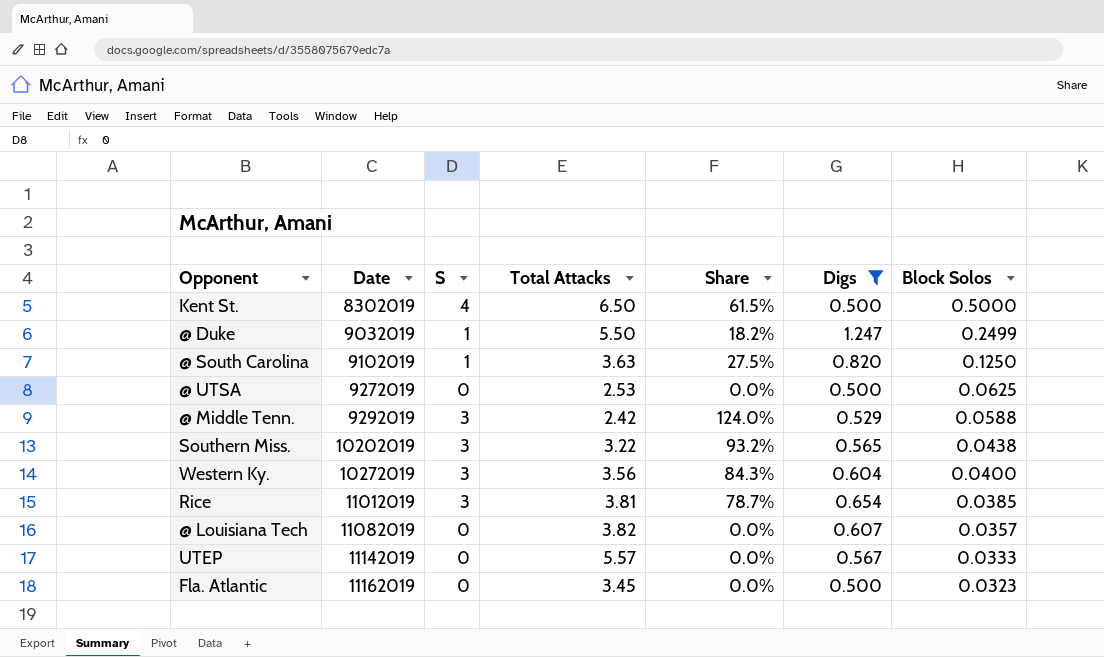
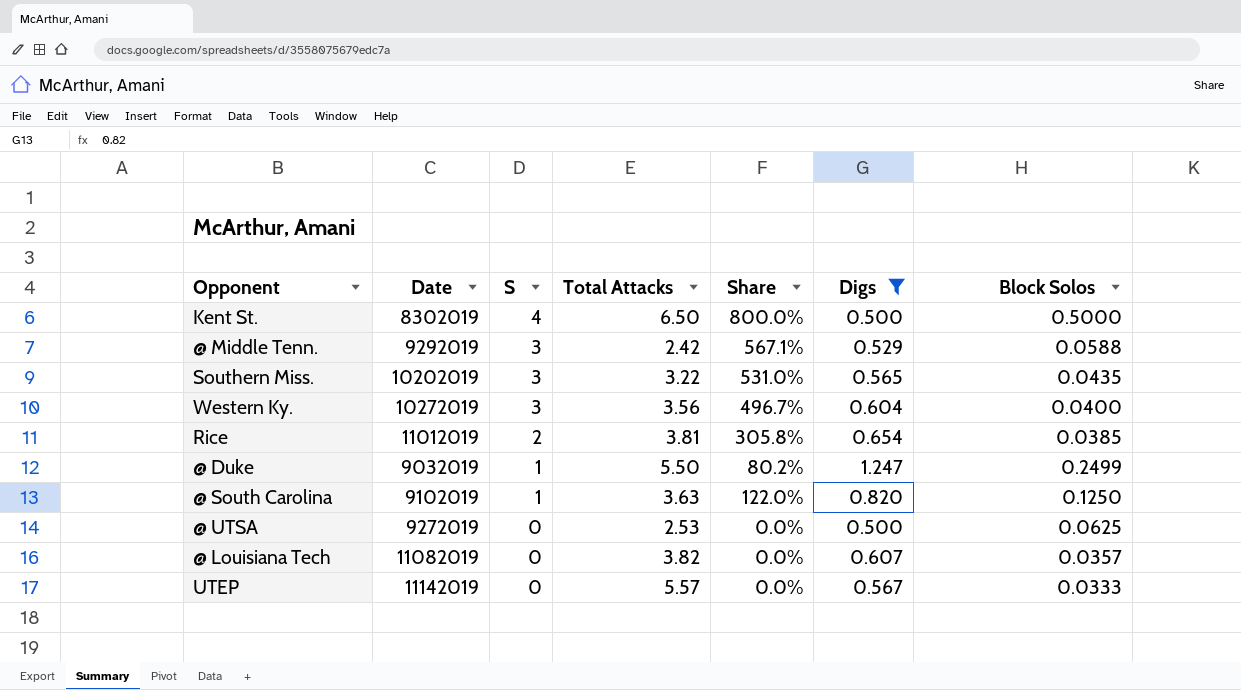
row order: Date ascending -> S descending
column Share | formula: [S] / [Total Attacks] -> [S] / [Digs]
row Fla. Atlantic: 11162019 | 0 | 3.45 | 0.0% | 0.500 | 0.0323 -> none
Southern Miss. | Block Solos: 0.0438 -> 0.0435
Rice | S: 3 -> 2

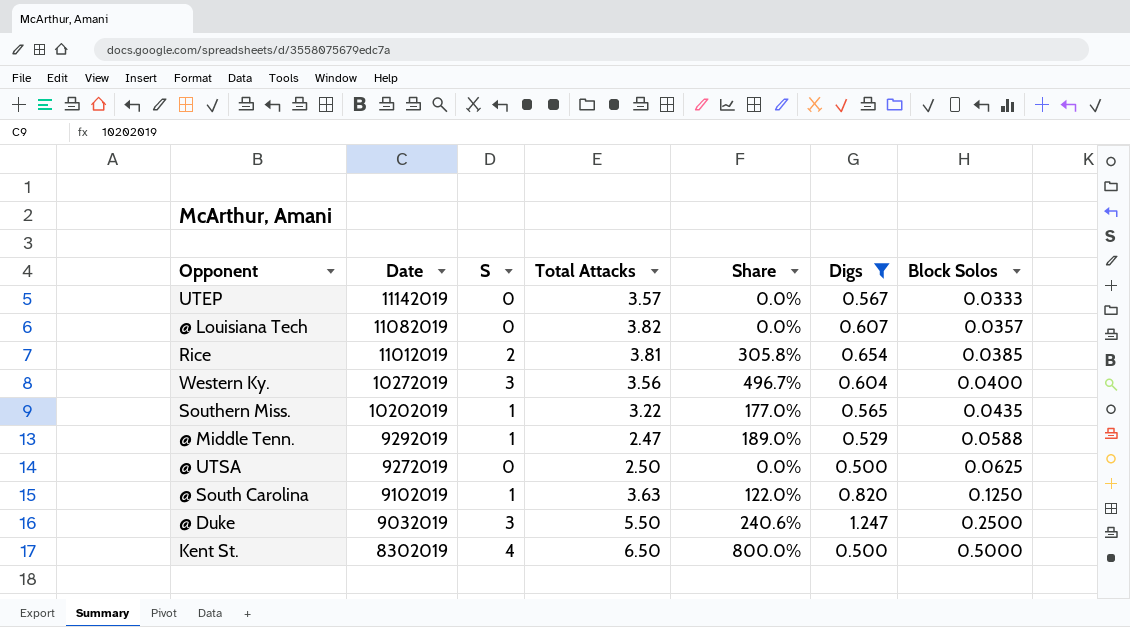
row order: S descending -> Date descending
UTEP | Total Attacks: 5.57 -> 3.57
Southern Miss. | S: 3 -> 1
Southern Miss. | Share: 531.0% -> 177.0%
@ Middle Tenn. | S: 3 -> 1
@ Middle Tenn. | Total Attacks: 2.42 -> 2.47
@ Middle Tenn. | Share: 567.1% -> 189.0%
@ UTSA | Total Attacks: 2.53 -> 2.50
@ Duke | S: 1 -> 3
@ Duke | Share: 80.2% -> 240.6%
@ Duke | Block Solos: 0.2499 -> 0.2500

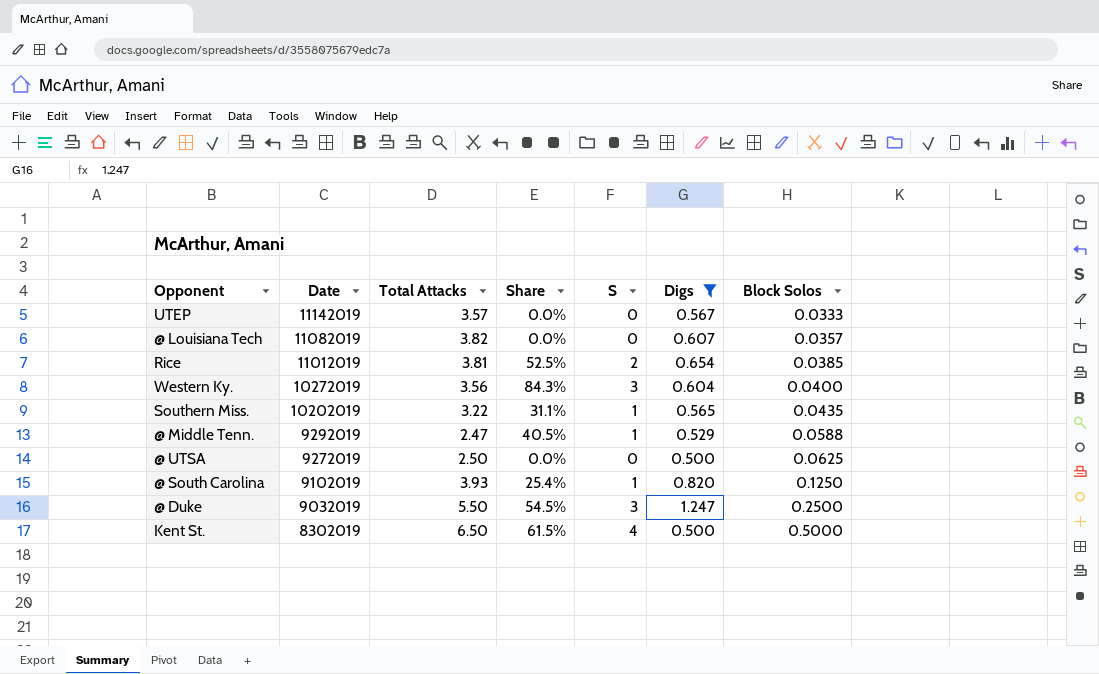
column Share | formula: [S] / [Digs] -> [S] / [Total Attacks]
column S | position: 3 -> 5
@ South Carolina | Total Attacks: 3.63 -> 3.93

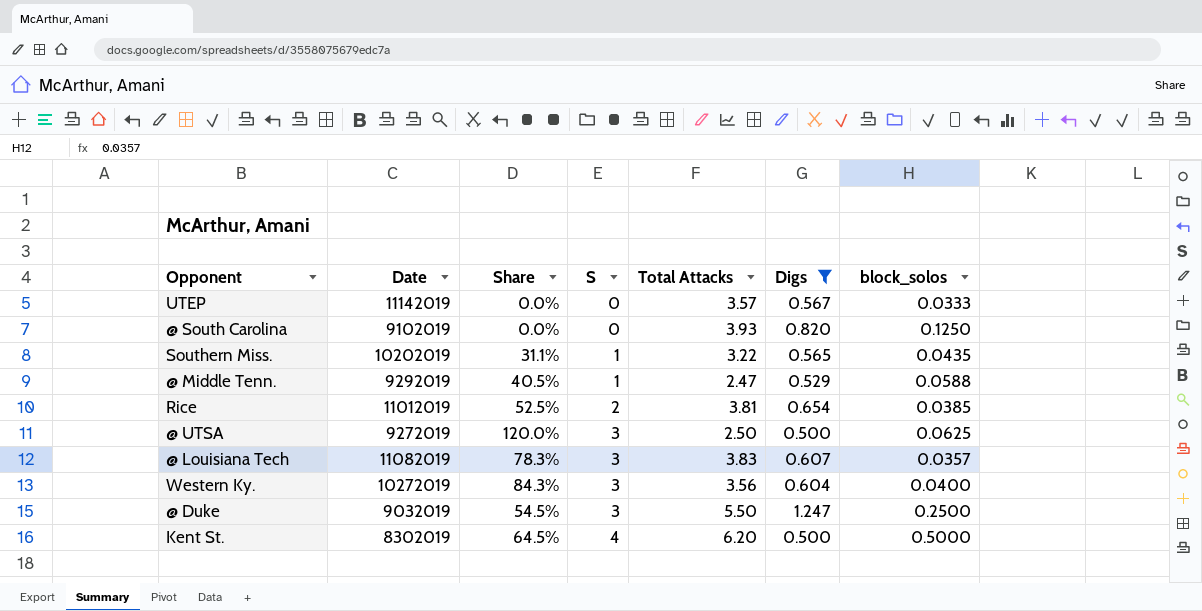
row order: Date descending -> S ascending
column Total Attacks | position: 3 -> 5
column name: Block Solos -> block_solos
@ South Carolina | Share: 25.4% -> 0.0%
@ South Carolina | S: 1 -> 0
@ UTSA | Share: 0.0% -> 120.0%
@ UTSA | S: 0 -> 3
@ Louisiana Tech | Share: 0.0% -> 78.3%
@ Louisiana Tech | S: 0 -> 3
@ Louisiana Tech | Total Attacks: 3.82 -> 3.83
Kent St. | Share: 61.5% -> 64.5%
Kent St. | Total Attacks: 6.50 -> 6.20

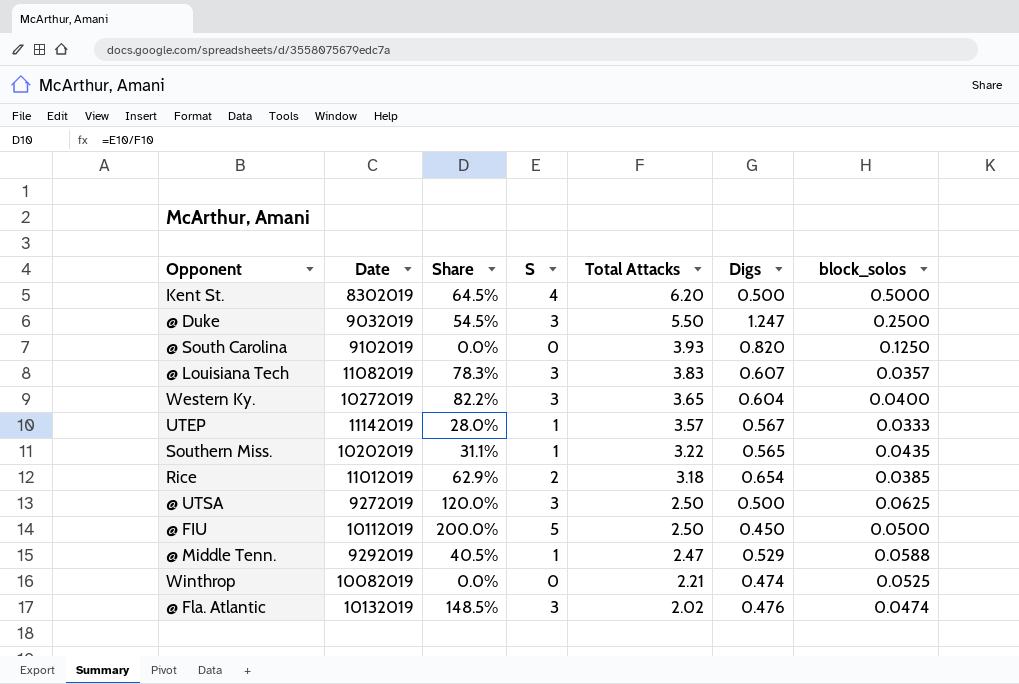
filter: Digs >= 0.500 -> none
row order: S ascending -> Total Attacks descending
Western Ky. | Share: 84.3% -> 82.2%
Western Ky. | Total Attacks: 3.56 -> 3.65
UTEP | Share: 0.0% -> 28.0%
UTEP | S: 0 -> 1
Rice | Share: 52.5% -> 62.9%
Rice | Total Attacks: 3.81 -> 3.18

